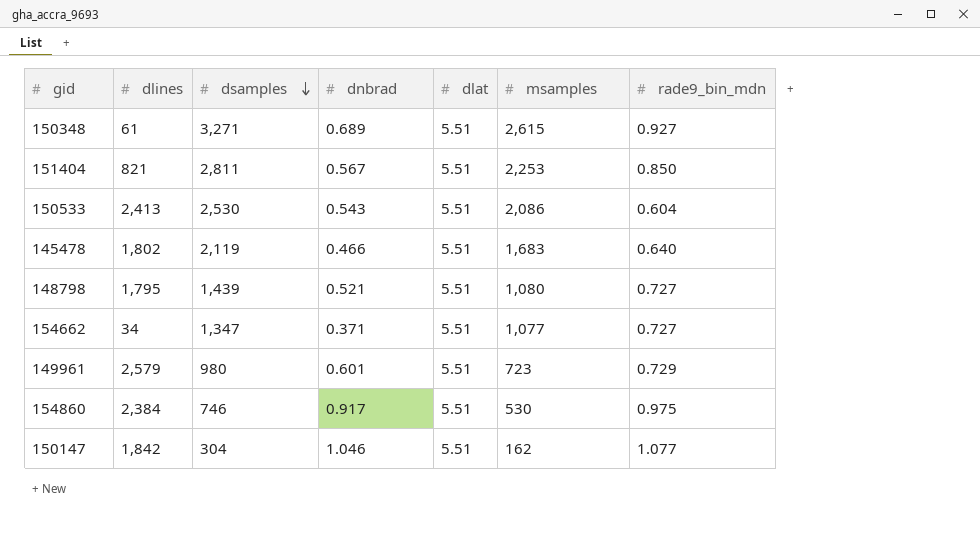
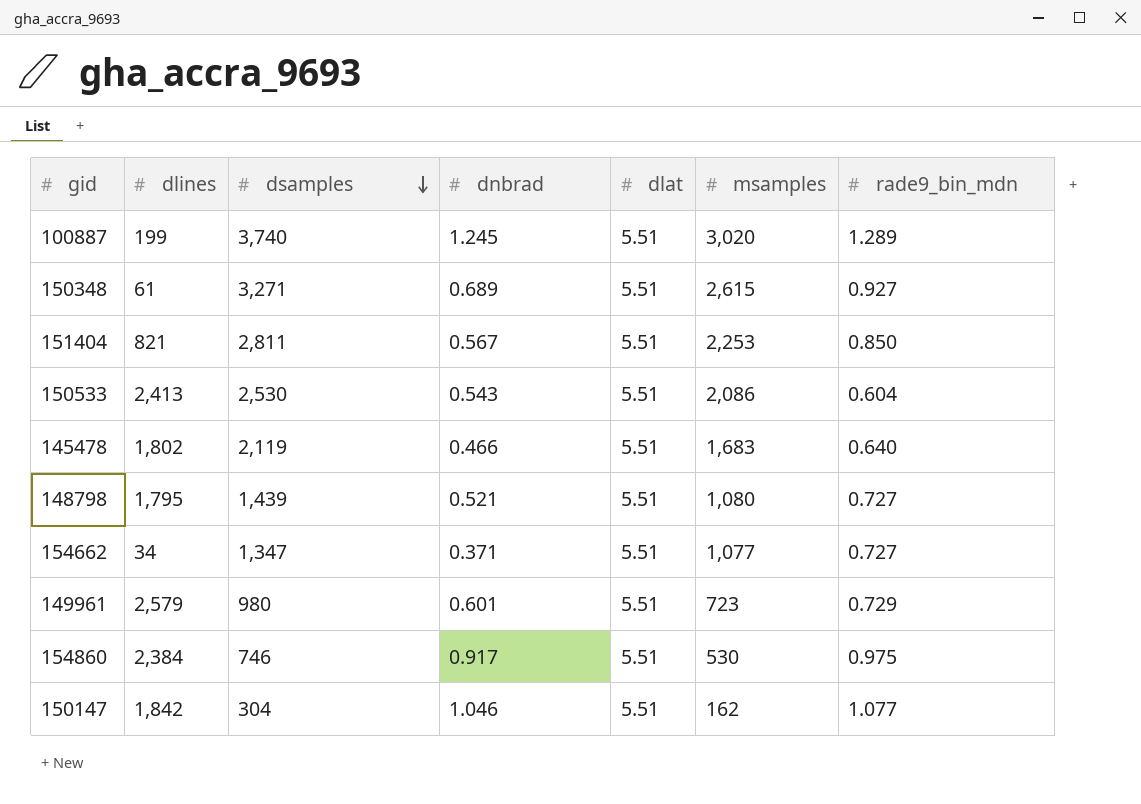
row 100887: none -> 199 | 3,740 | 1.245 | 5.51 | 3,020 | 1.289

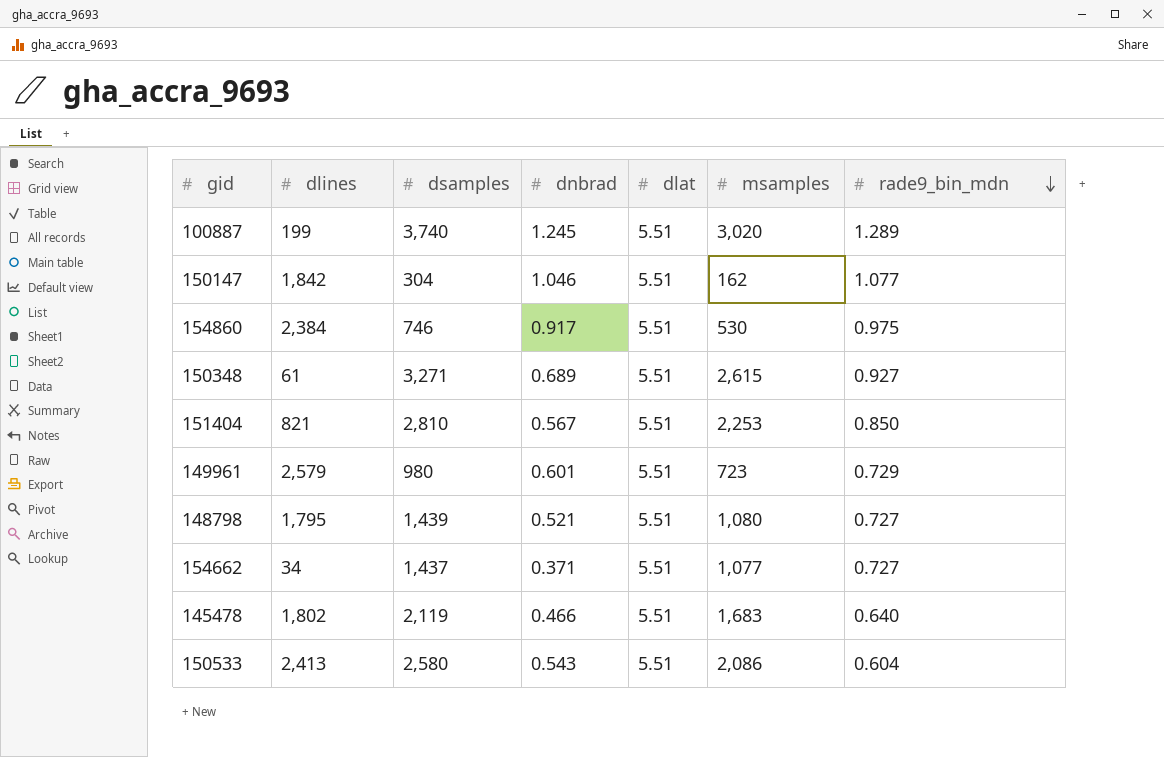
row order: dsamples descending -> rade9_bin_mdn descending
151404 | dsamples: 2,811 -> 2,810
154662 | dsamples: 1,347 -> 1,437
150533 | dsamples: 2,530 -> 2,580

